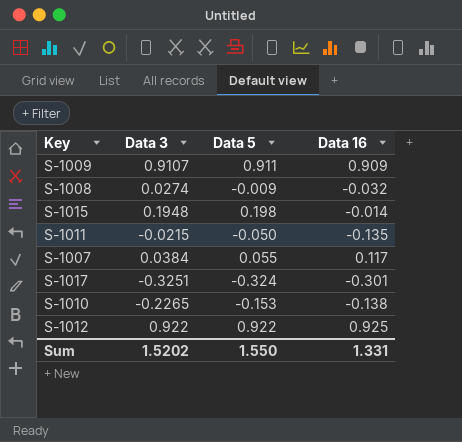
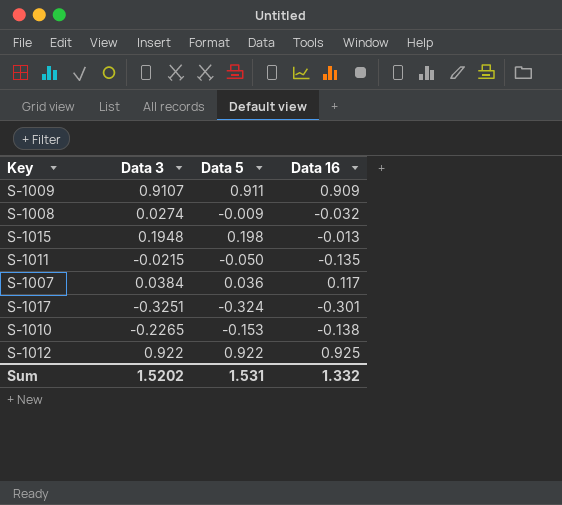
S-1015 | Data 16: -0.014 -> -0.013
S-1007 | Data 5: 0.055 -> 0.036
Sum | Data 5: 1.550 -> 1.531
Sum | Data 16: 1.331 -> 1.332

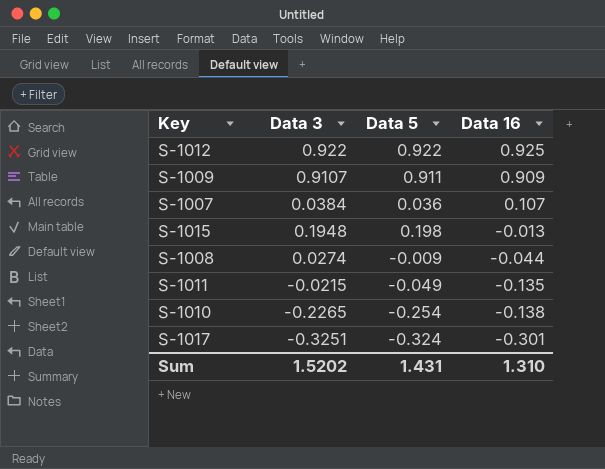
row order: none -> Data 16 descending
S-1007 | Data 16: 0.117 -> 0.107
S-1008 | Data 16: -0.032 -> -0.044
S-1011 | Data 5: -0.050 -> -0.049
S-1010 | Data 5: -0.153 -> -0.254
Sum | Data 5: 1.531 -> 1.431
Sum | Data 16: 1.332 -> 1.310

